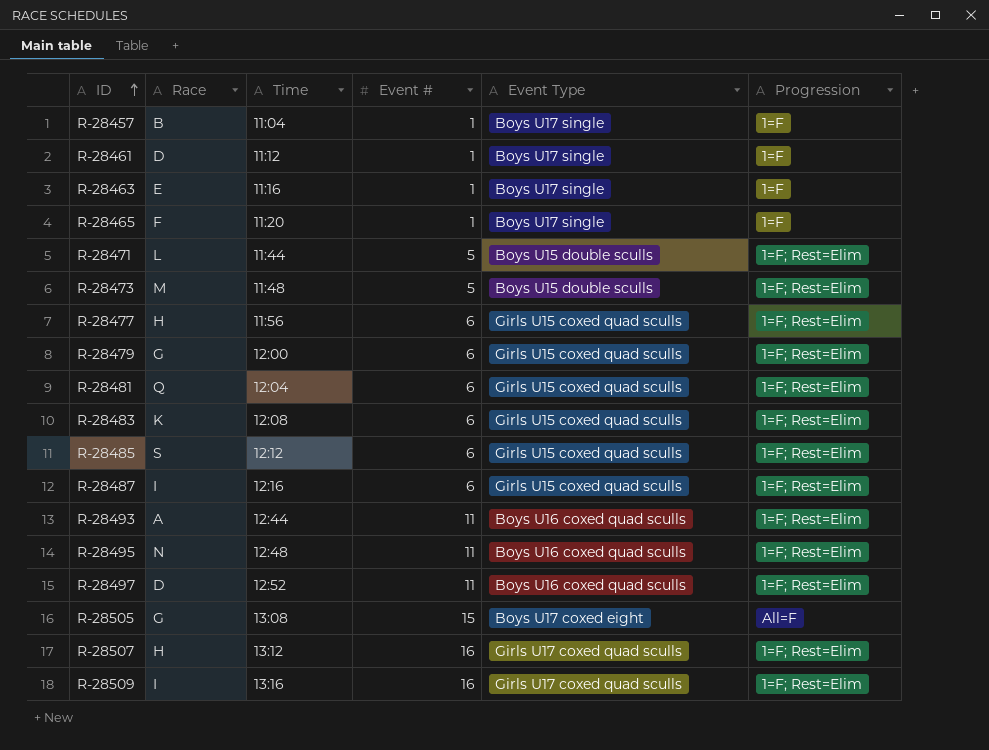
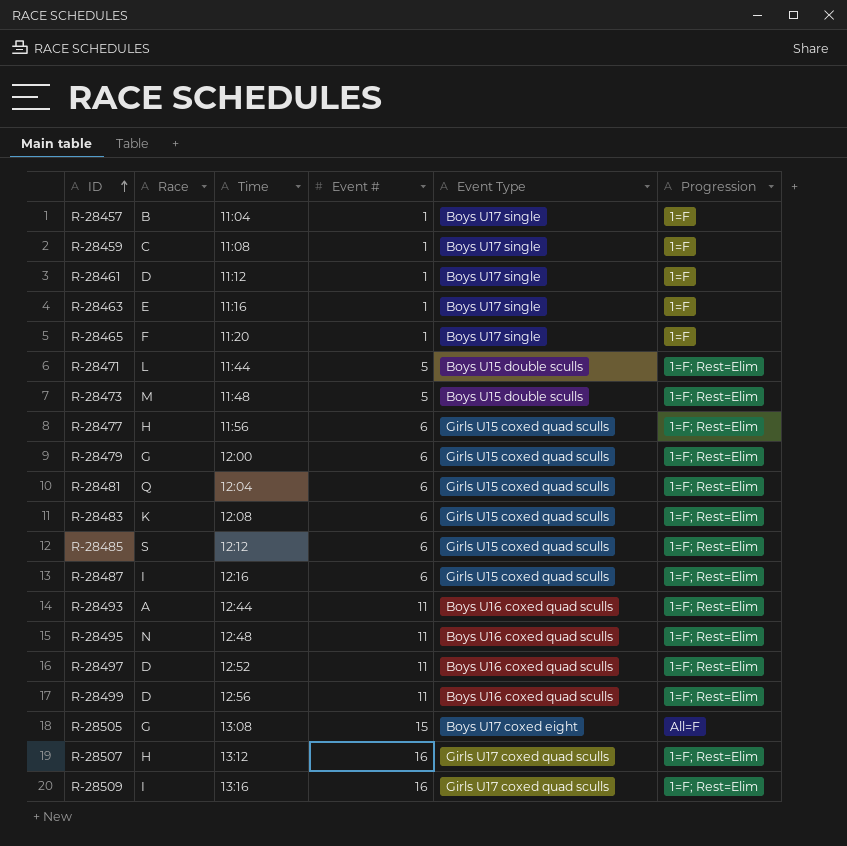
row R-28459: none -> C | 11:08 | 1 | Boys U17 single | 1=F
row R-28499: none -> D | 12:56 | 11 | Boys U16 coxed quad sculls | 1=F; Rest=Elim

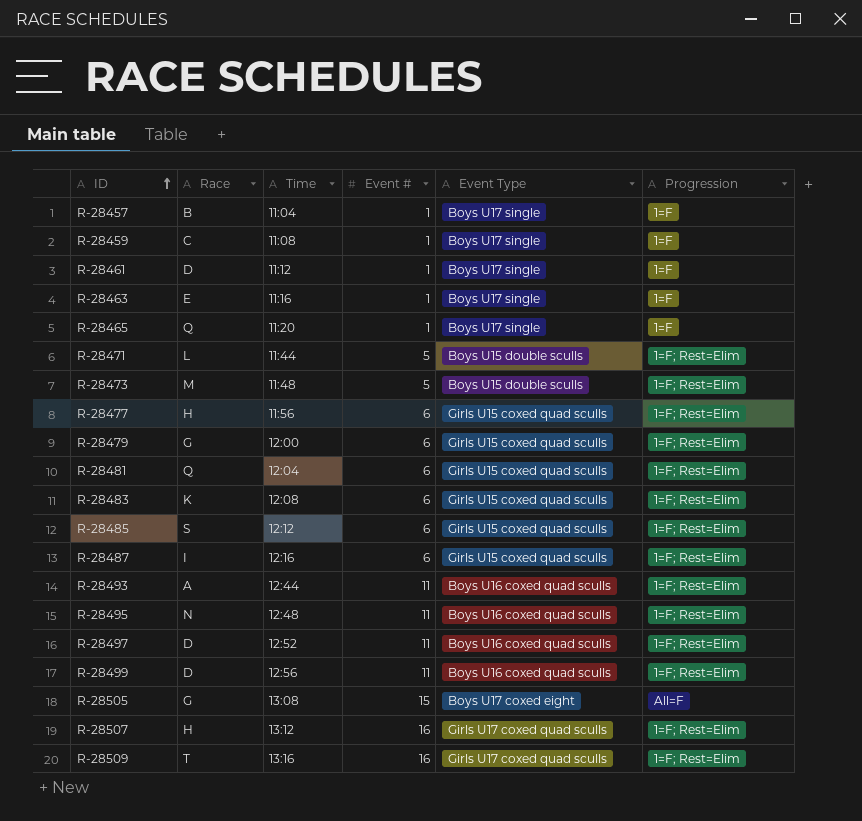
R-28465 | Race: F -> Q
R-28509 | Race: I -> T

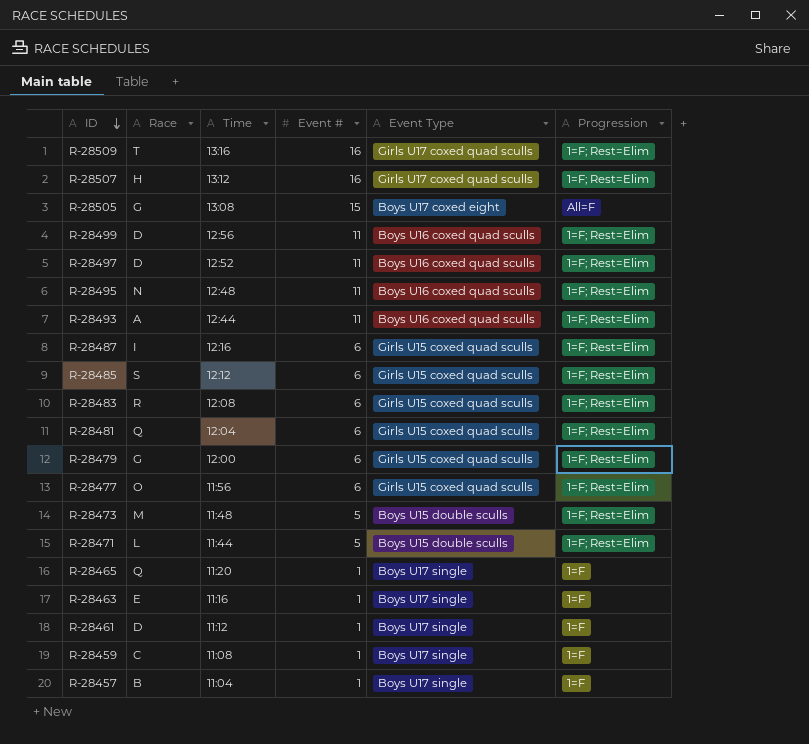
row order: ID ascending -> ID descending
R-28483 | Race: K -> R
R-28477 | Race: H -> O

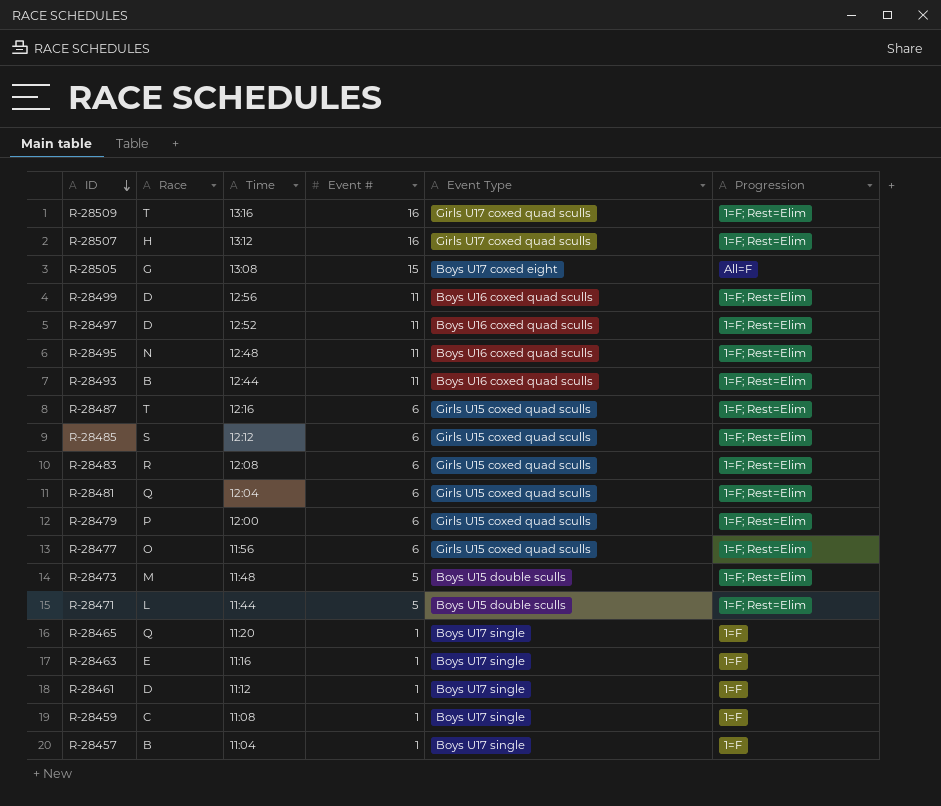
R-28493 | Race: A -> B
R-28487 | Race: I -> T
R-28479 | Race: G -> P

